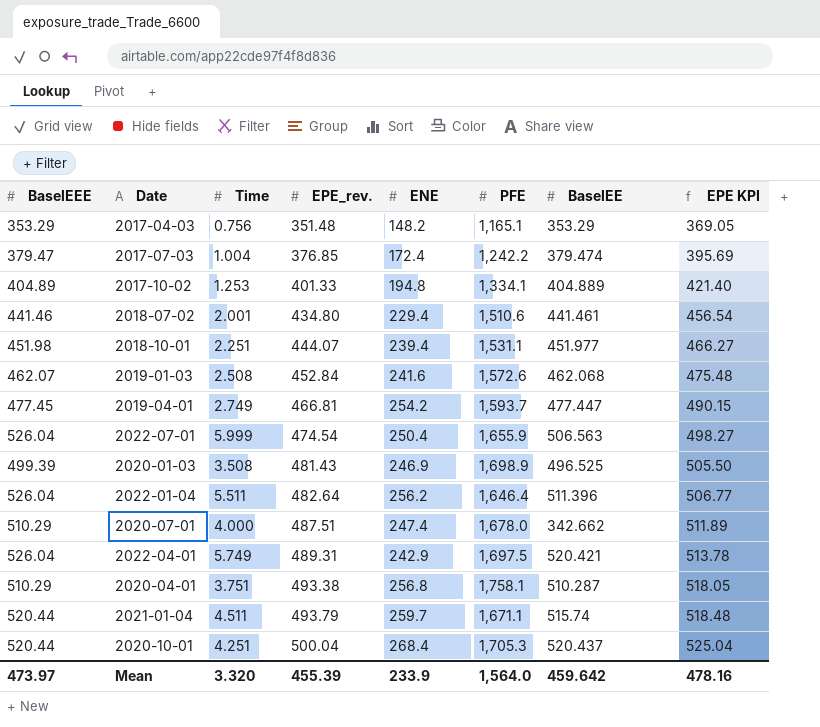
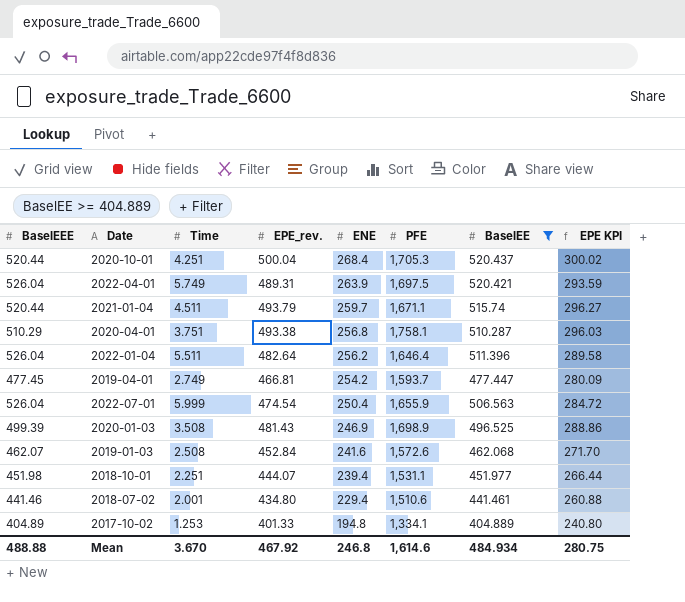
filter: none -> BaselEE >= 404.889
row order: EPE_rev. ascending -> ENE descending
column EPE KPI | formula: [EPE_rev.] * 1.05 -> [EPE_rev.] * 0.6
2022-04-01 | ENE: 242.9 -> 263.9
Mean | BaselEEE: 473.97 -> 488.88
Mean | Time: 3.320 -> 3.670
Mean | EPE_rev.: 455.39 -> 467.92
Mean | ENE: 233.9 -> 246.8
Mean | PFE: 1,564.0 -> 1,614.6
Mean | BaselEE: 459.642 -> 484.934
Mean | EPE KPI: 478.16 -> 280.75

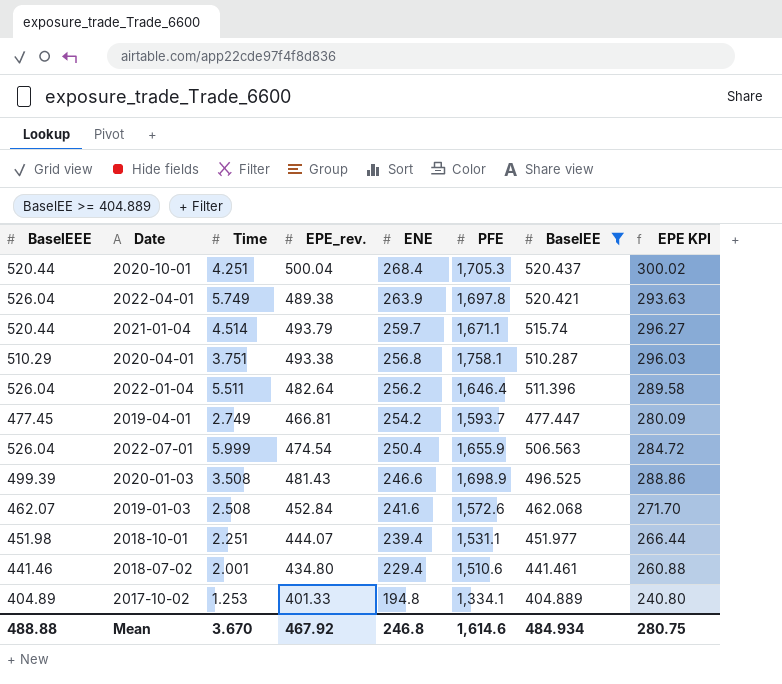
2022-04-01 | EPE_rev.: 489.31 -> 489.38
2022-04-01 | PFE: 1,697.5 -> 1,697.8
2022-04-01 | EPE KPI: 293.59 -> 293.63
2021-01-04 | Time: 4.511 -> 4.514
2020-01-03 | ENE: 246.9 -> 246.6

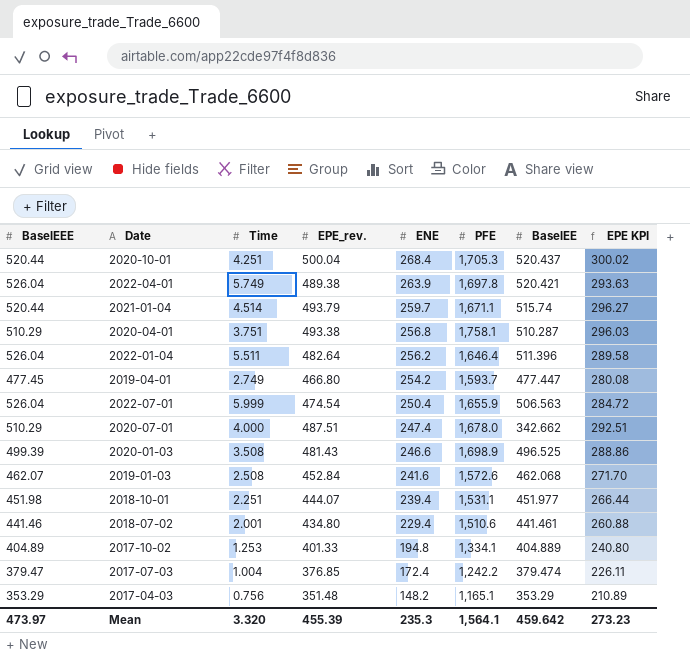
filter: BaselEE >= 404.889 -> none
2019-04-01 | EPE_rev.: 466.81 -> 466.80
2019-04-01 | EPE KPI: 280.09 -> 280.08
Mean | BaselEEE: 488.88 -> 473.97
Mean | Time: 3.670 -> 3.320
Mean | EPE_rev.: 467.92 -> 455.39
Mean | ENE: 246.8 -> 235.3
Mean | PFE: 1,614.6 -> 1,564.1
Mean | BaselEE: 484.934 -> 459.642
Mean | EPE KPI: 280.75 -> 273.23

